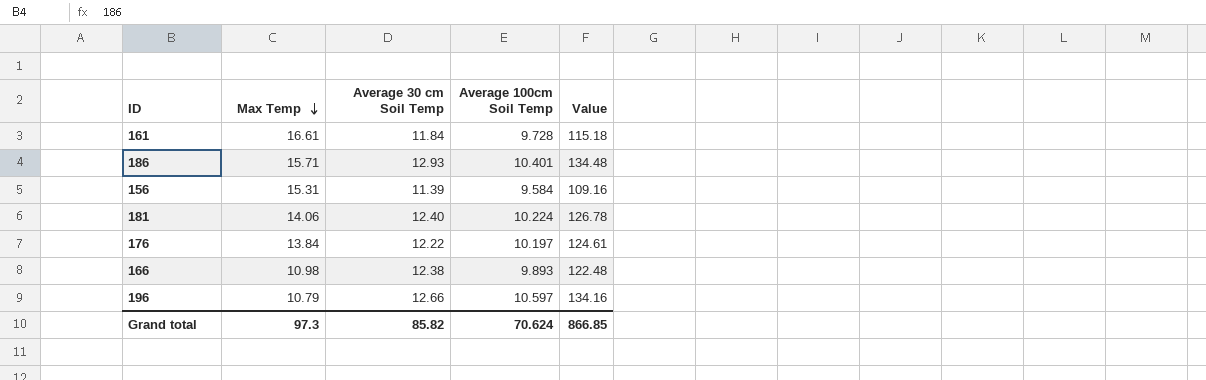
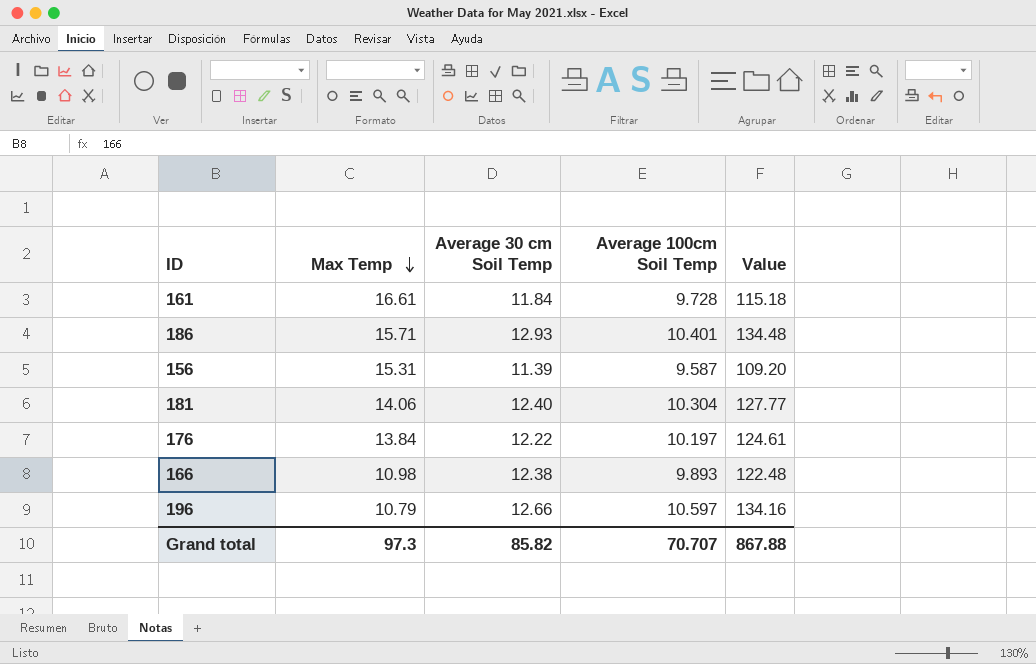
156 | Average 100cm Soil Temp: 9.584 -> 9.587
156 | Value: 109.16 -> 109.20
181 | Average 100cm Soil Temp: 10.224 -> 10.304
181 | Value: 126.78 -> 127.77
Grand total | Average 100cm Soil Temp: 70.624 -> 70.707
Grand total | Value: 866.85 -> 867.88

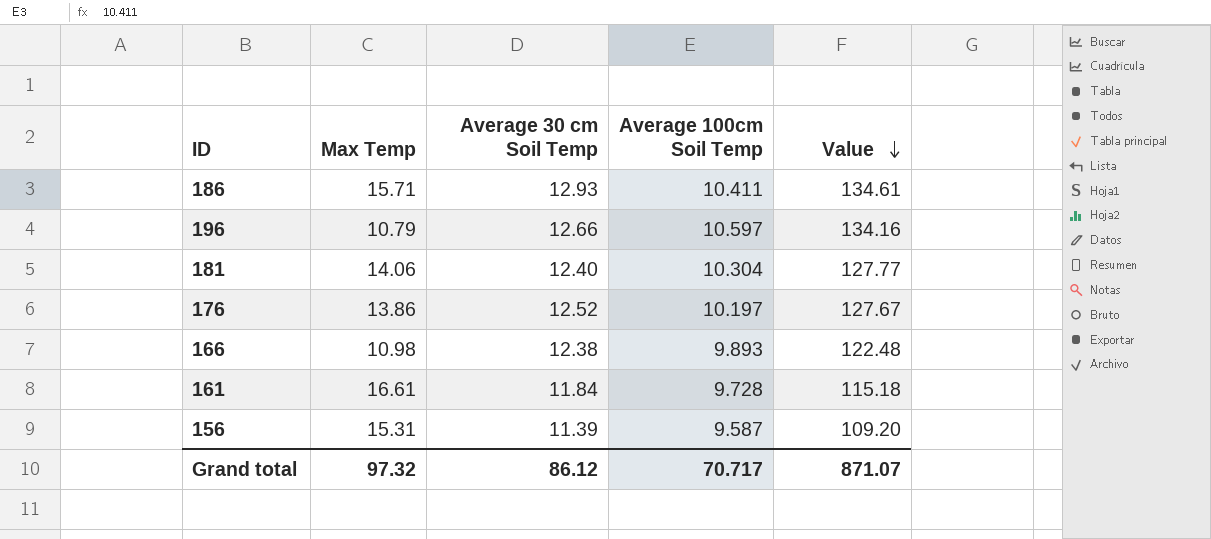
row order: Max Temp descending -> Value descending
186 | Average 100cm Soil Temp: 10.401 -> 10.411
186 | Value: 134.48 -> 134.61
176 | Max Temp: 13.84 -> 13.86
176 | Average 30 cm Soil Temp: 12.22 -> 12.52
176 | Value: 124.61 -> 127.67
Grand total | Max Temp: 97.3 -> 97.32
Grand total | Average 30 cm Soil Temp: 85.82 -> 86.12
Grand total | Average 100cm Soil Temp: 70.707 -> 70.717
Grand total | Value: 867.88 -> 871.07

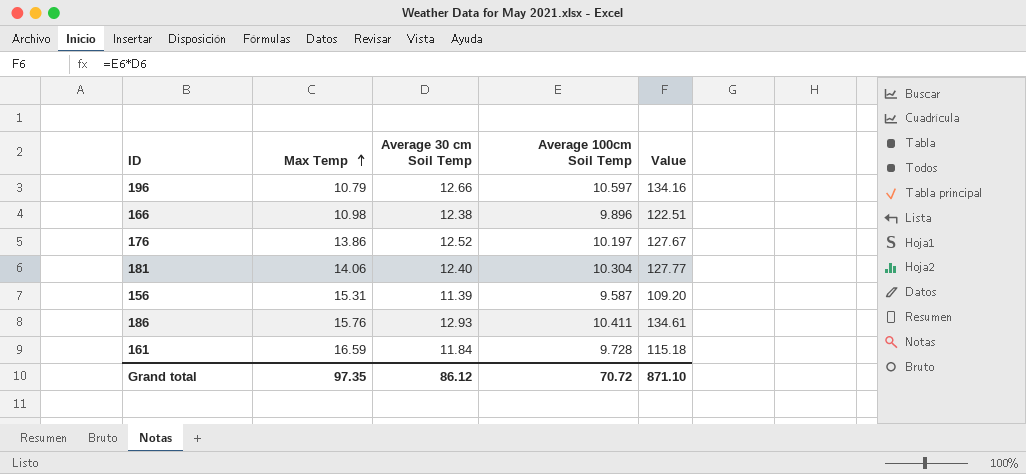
row order: Value descending -> Max Temp ascending
166 | Average 100cm Soil Temp: 9.893 -> 9.896
166 | Value: 122.48 -> 122.51
186 | Max Temp: 15.71 -> 15.76
161 | Max Temp: 16.61 -> 16.59
Grand total | Max Temp: 97.32 -> 97.35
Grand total | Average 100cm Soil Temp: 70.717 -> 70.72
Grand total | Value: 871.07 -> 871.10

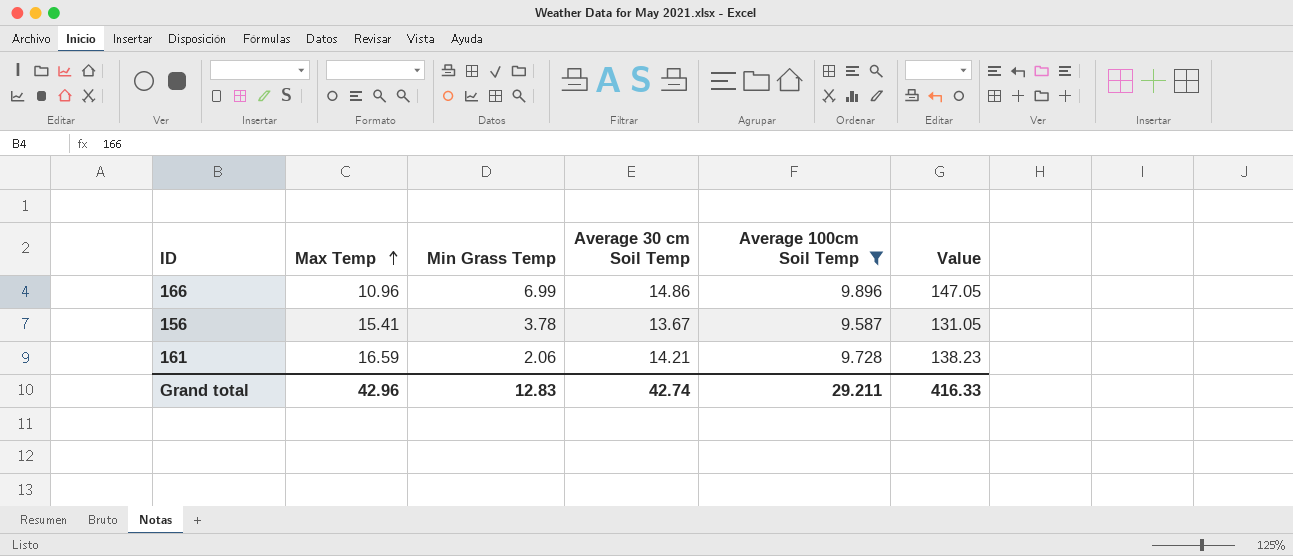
filter: none -> Average 100cm Soil Temp <= 9.896
column Min Grass Temp | position: none -> 3
166 | Max Temp: 10.98 -> 10.96
166 | Average 30 cm Soil Temp: 12.38 -> 14.86
166 | Value: 122.51 -> 147.05
156 | Max Temp: 15.31 -> 15.41
156 | Average 30 cm Soil Temp: 11.39 -> 13.67
156 | Value: 109.20 -> 131.05
161 | Average 30 cm Soil Temp: 11.84 -> 14.21
161 | Value: 115.18 -> 138.23
Grand total | Max Temp: 97.35 -> 42.96
Grand total | Average 30 cm Soil Temp: 86.12 -> 42.74
Grand total | Average 100cm Soil Temp: 70.72 -> 29.211
Grand total | Value: 871.10 -> 416.33

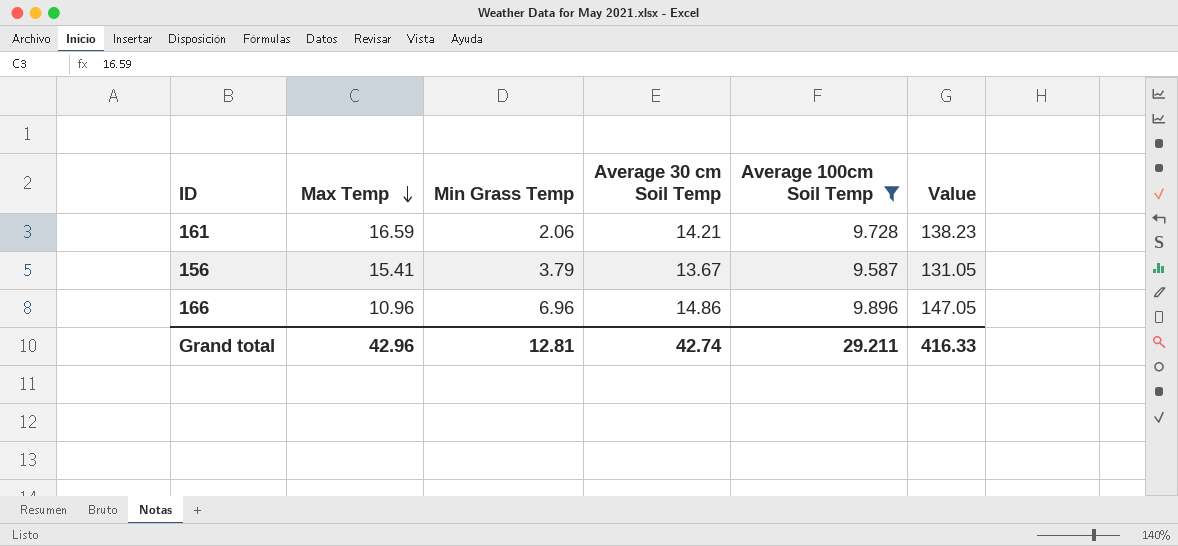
row order: Max Temp ascending -> Max Temp descending
156 | Min Grass Temp: 3.78 -> 3.79
166 | Min Grass Temp: 6.99 -> 6.96
Grand total | Min Grass Temp: 12.83 -> 12.81

